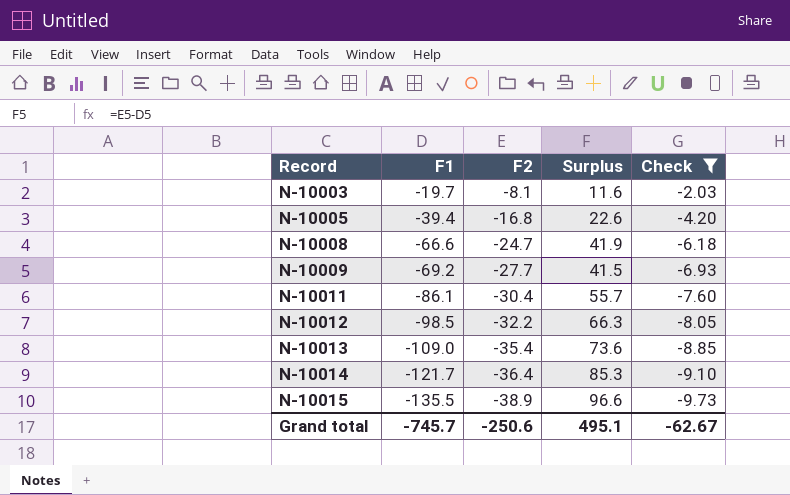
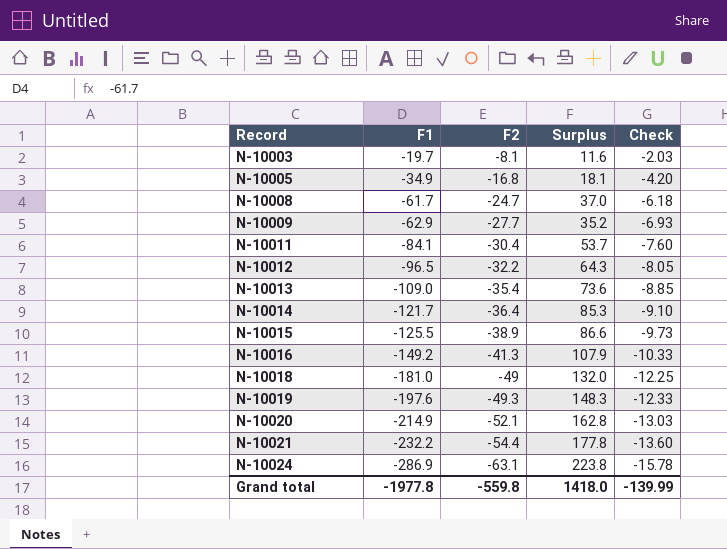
filter: Check >= -9.73 -> none
N-10005 | F1: -39.4 -> -34.9
N-10005 | Surplus: 22.6 -> 18.1
N-10008 | F1: -66.6 -> -61.7
N-10008 | Surplus: 41.9 -> 37.0
N-10009 | F1: -69.2 -> -62.9
N-10009 | Surplus: 41.5 -> 35.2
N-10011 | F1: -86.1 -> -84.1
N-10011 | Surplus: 55.7 -> 53.7
N-10012 | F1: -98.5 -> -96.5
N-10012 | Surplus: 66.3 -> 64.3
N-10015 | F1: -135.5 -> -125.5
N-10015 | Surplus: 96.6 -> 86.6
Grand total | F1: -745.7 -> -1977.8
Grand total | F2: -250.6 -> -559.8
Grand total | Surplus: 495.1 -> 1418.0
Grand total | Check: -62.67 -> -139.99

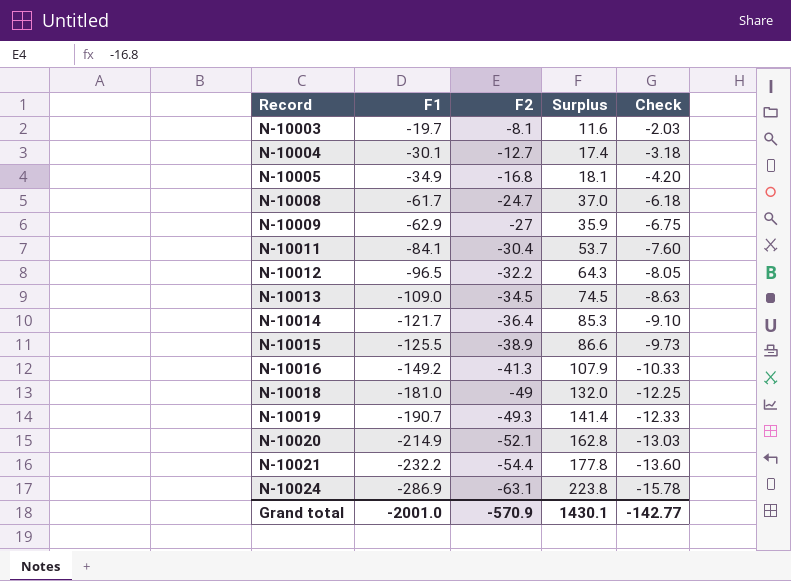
row N-10004: none -> -30.1 | -12.7 | 17.4 | -3.18
N-10009 | F2: -27.7 -> -27
N-10009 | Surplus: 35.2 -> 35.9
N-10009 | Check: -6.93 -> -6.75
N-10013 | F2: -35.4 -> -34.5
N-10013 | Surplus: 73.6 -> 74.5
N-10013 | Check: -8.85 -> -8.63
N-10019 | F1: -197.6 -> -190.7
N-10019 | Surplus: 148.3 -> 141.4
Grand total | F1: -1977.8 -> -2001.0
Grand total | F2: -559.8 -> -570.9
Grand total | Surplus: 1418.0 -> 1430.1
Grand total | Check: -139.99 -> -142.77

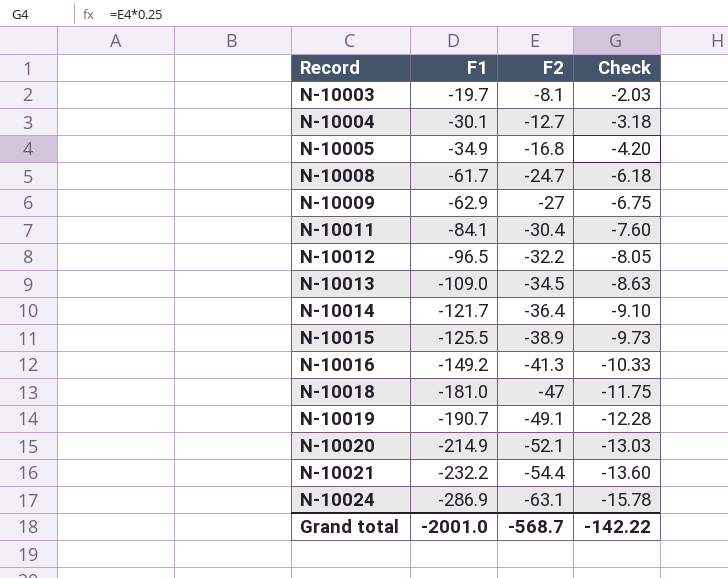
column Surplus | formula: [F2] - [F1] -> none
N-10018 | F2: -49 -> -47
N-10018 | Check: -12.25 -> -11.75
N-10019 | F2: -49.3 -> -49.1
N-10019 | Check: -12.33 -> -12.28
Grand total | F2: -570.9 -> -568.7
Grand total | Check: -142.77 -> -142.22

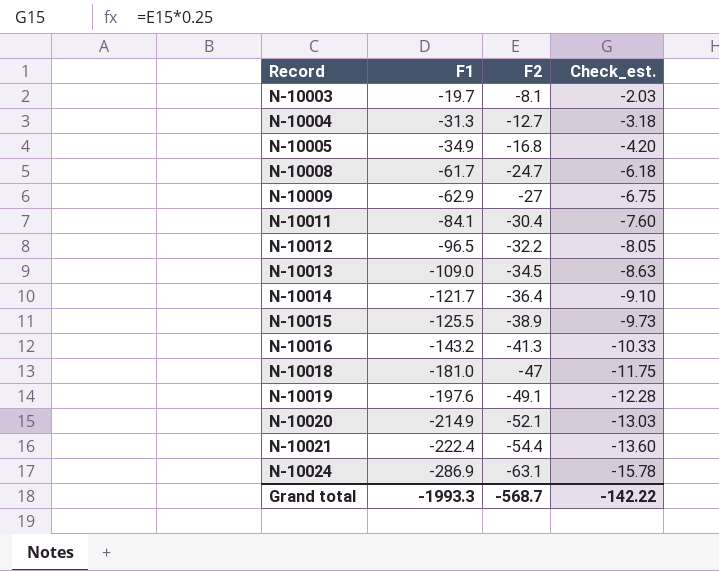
column name: Check -> Check_est.
N-10004 | F1: -30.1 -> -31.3
N-10016 | F1: -149.2 -> -143.2
N-10019 | F1: -190.7 -> -197.6
N-10021 | F1: -232.2 -> -222.4
Grand total | F1: -2001.0 -> -1993.3

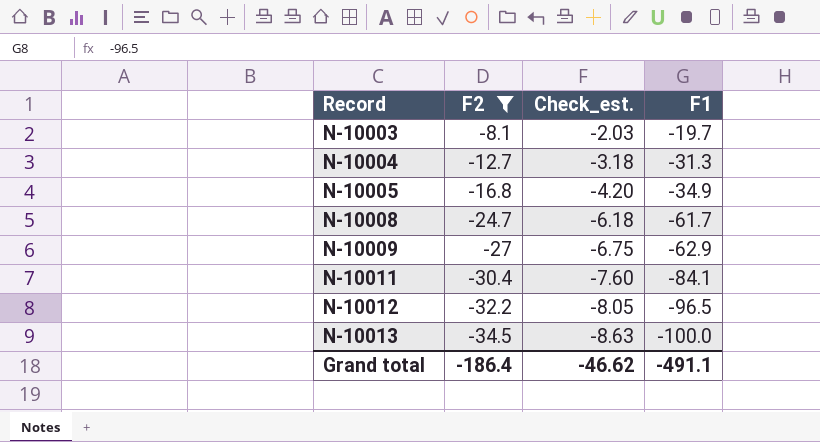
filter: none -> F2 >= -34.5
column F1 | position: 2 -> 4
N-10013 | F1: -109.0 -> -100.0
Grand total | F2: -568.7 -> -186.4
Grand total | Check_est.: -142.22 -> -46.62
Grand total | F1: -1993.3 -> -491.1

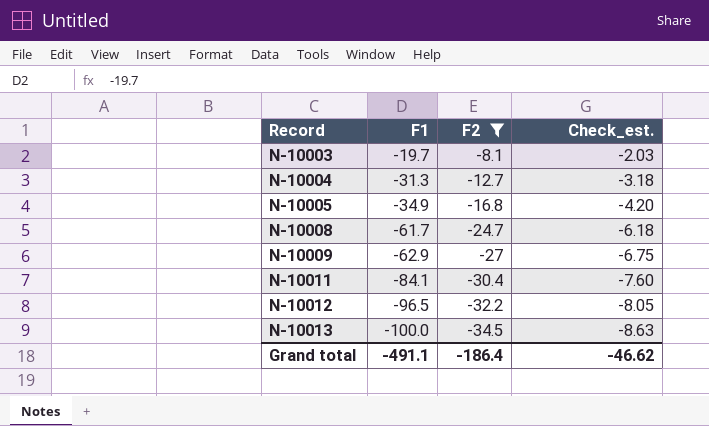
column F1 | position: 4 -> 2

